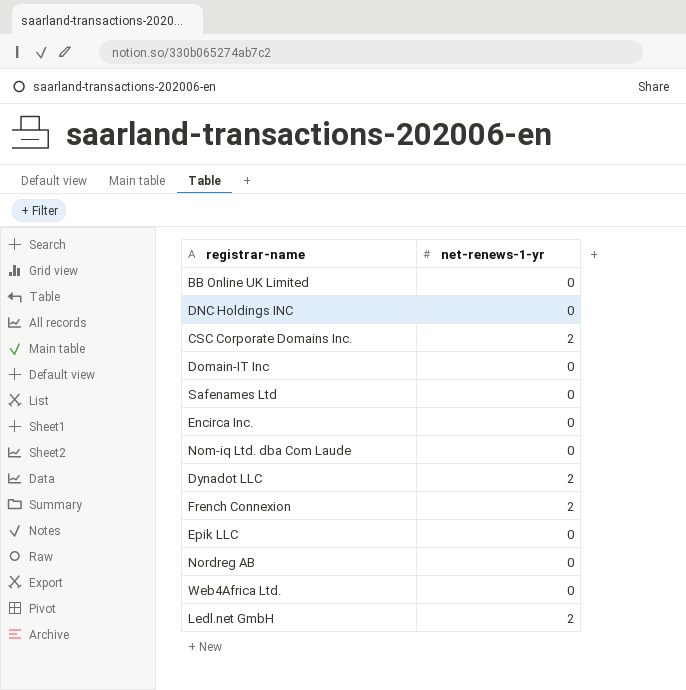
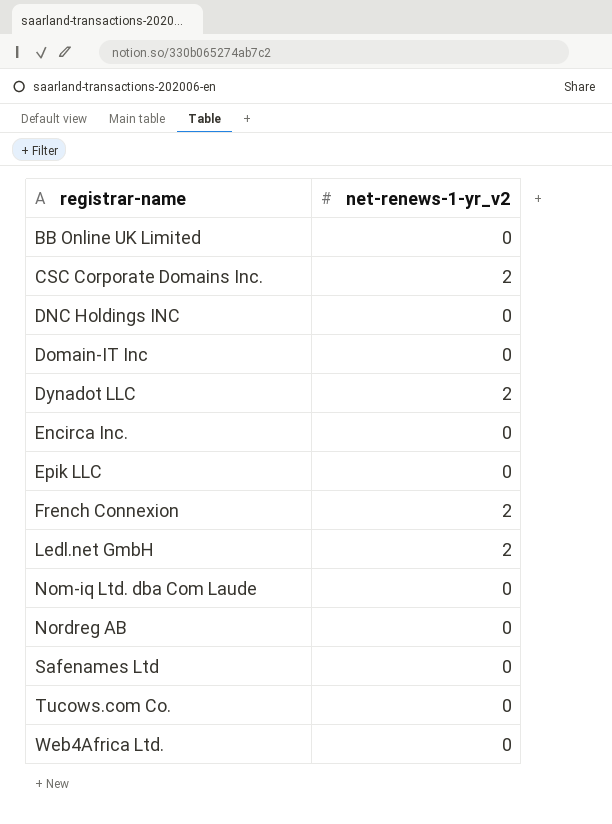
row order: none -> registrar-name ascending
column name: net-renews-1-yr -> net-renews-1-yr_v2
row Tucows.com Co.: none -> 0

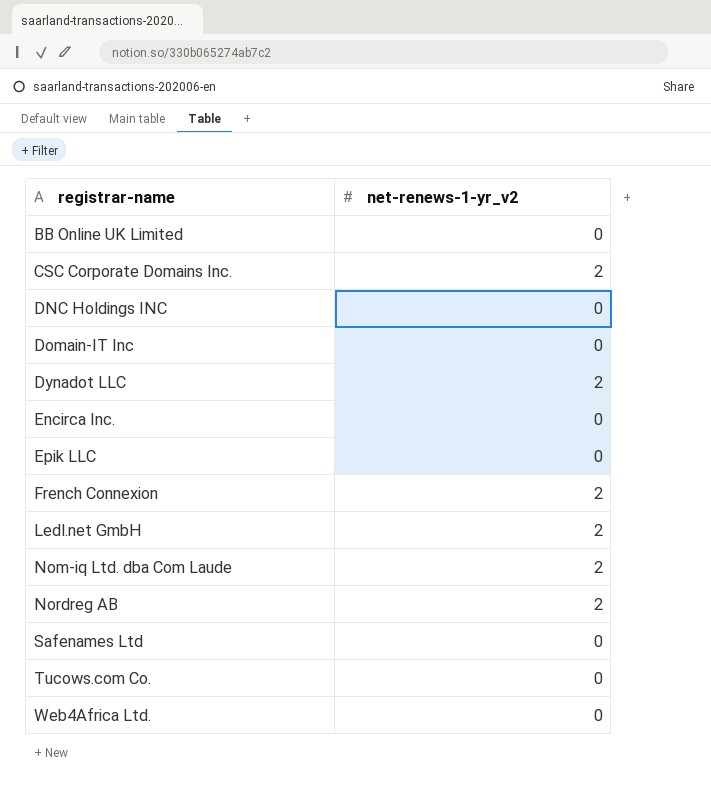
Nom-iq Ltd. dba Com Laude | net-renews-1-yr_v2: 0 -> 2
Nordreg AB | net-renews-1-yr_v2: 0 -> 2

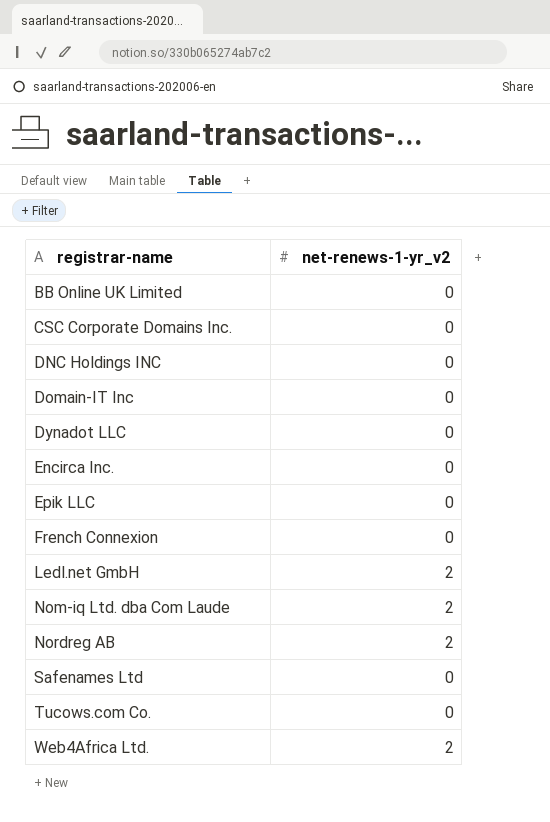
CSC Corporate Domains Inc. | net-renews-1-yr_v2: 2 -> 0
Dynadot LLC | net-renews-1-yr_v2: 2 -> 0
French Connexion | net-renews-1-yr_v2: 2 -> 0
Web4Africa Ltd. | net-renews-1-yr_v2: 0 -> 2

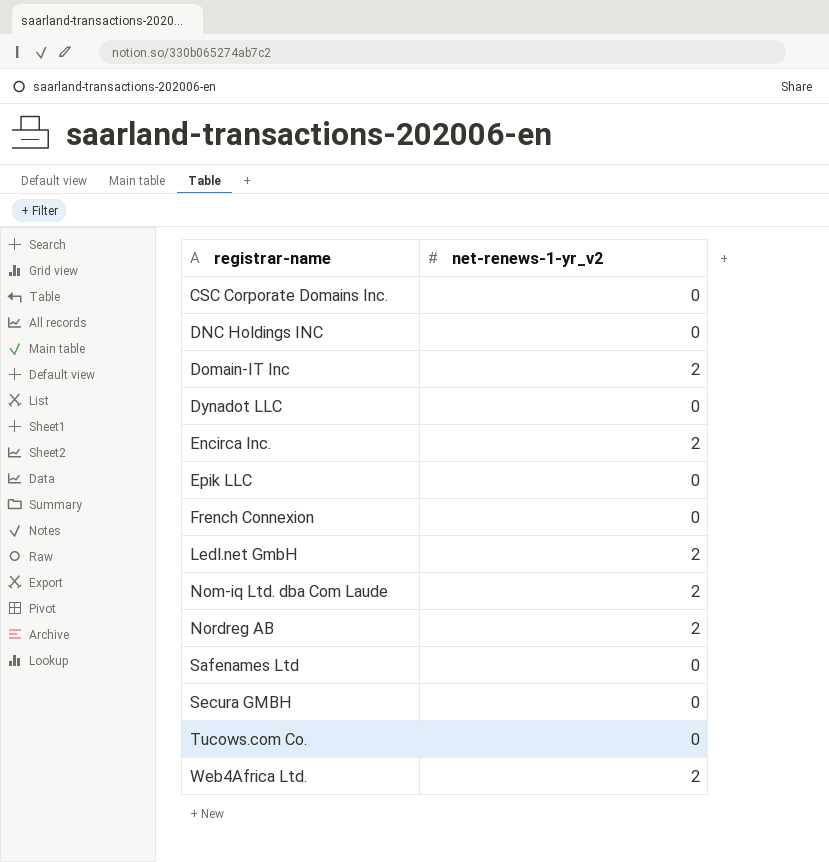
row BB Online UK Limited: 0 -> none
Domain-IT Inc | net-renews-1-yr_v2: 0 -> 2
Encirca Inc. | net-renews-1-yr_v2: 0 -> 2
row Secura GMBH: none -> 0

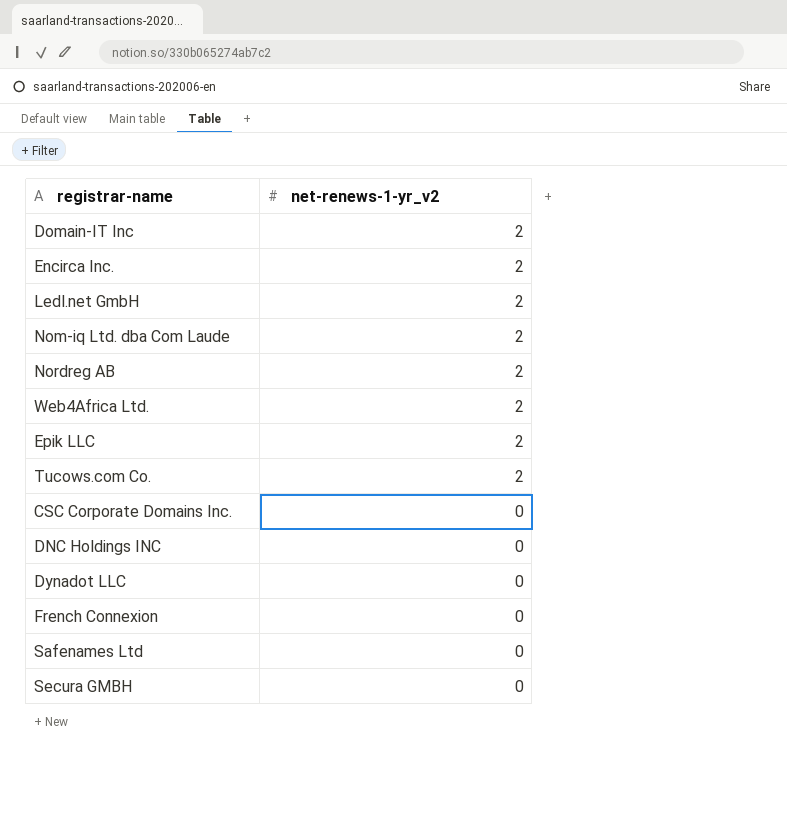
row order: registrar-name ascending -> net-renews-1-yr_v2 descending
Epik LLC | net-renews-1-yr_v2: 0 -> 2
Tucows.com Co. | net-renews-1-yr_v2: 0 -> 2

